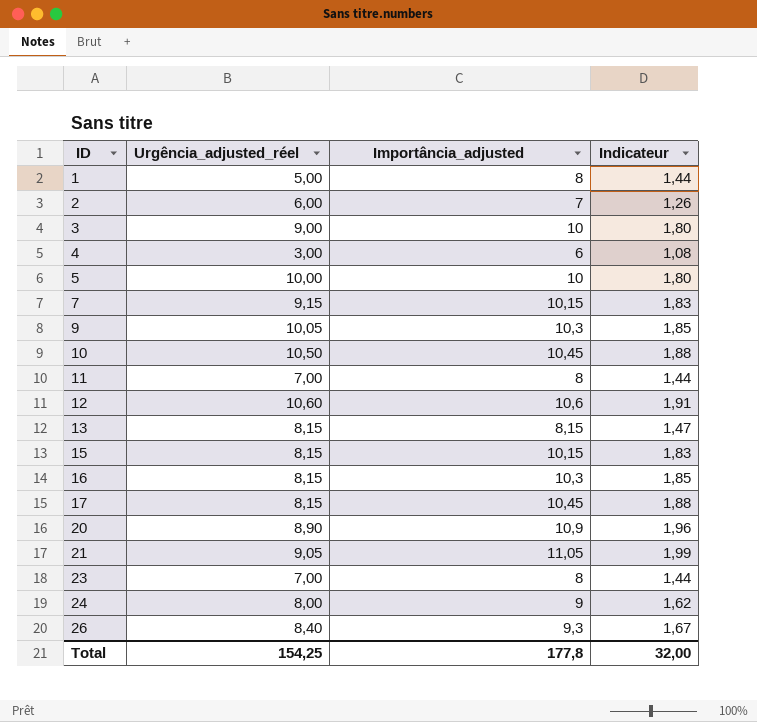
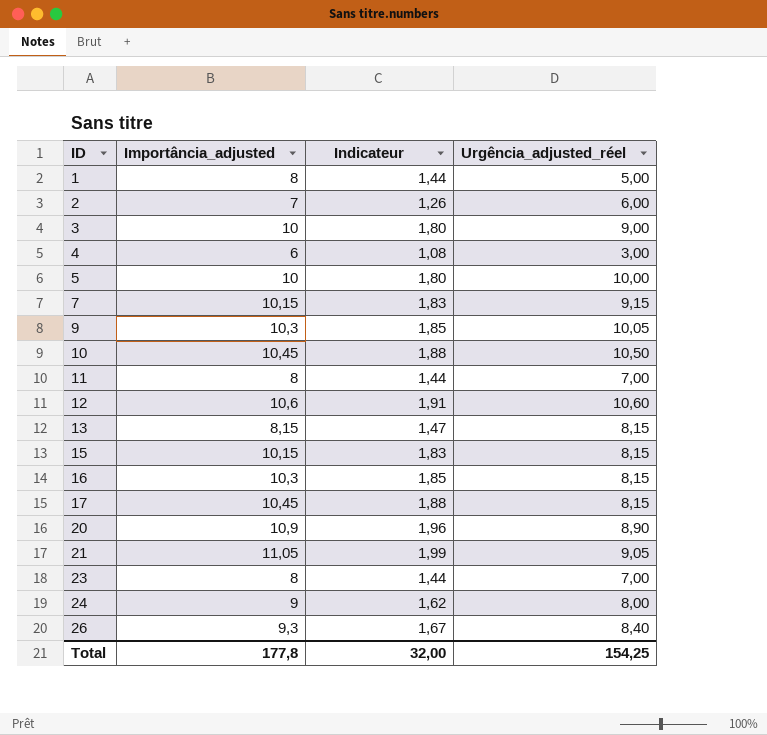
column Urgência_adjusted_réel | position: 2 -> 4

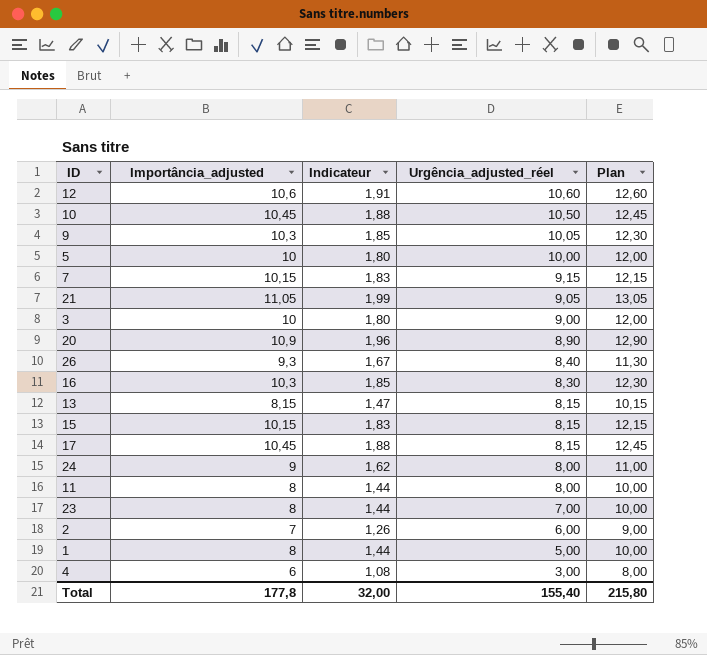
row order: ID ascending -> Urgência_adjusted_réel descending
column Plan | formula: none -> [Importância_adjusted] + 2
16 | Urgência_adjusted_réel: 8,15 -> 8,30
11 | Urgência_adjusted_réel: 7,00 -> 8,00
Total | Urgência_adjusted_réel: 154,25 -> 155,40

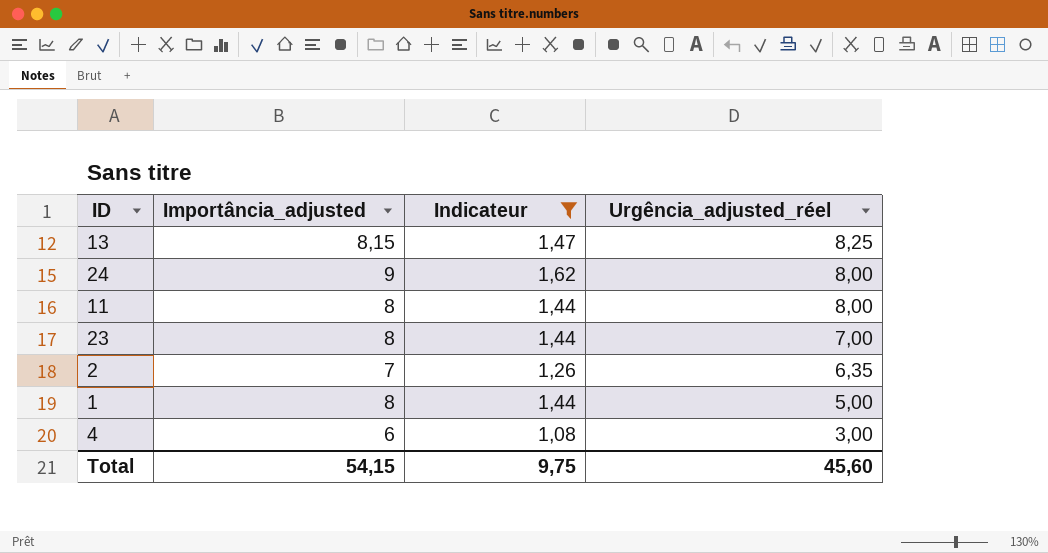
filter: none -> Indicateur <= 1,62
column Plan | formula: [Importância_adjusted] + 2 -> none
13 | Urgência_adjusted_réel: 8,15 -> 8,25
2 | Urgência_adjusted_réel: 6,00 -> 6,35
Total | Importância_adjusted: 177,8 -> 54,15
Total | Indicateur: 32,00 -> 9,75
Total | Urgência_adjusted_réel: 155,40 -> 45,60

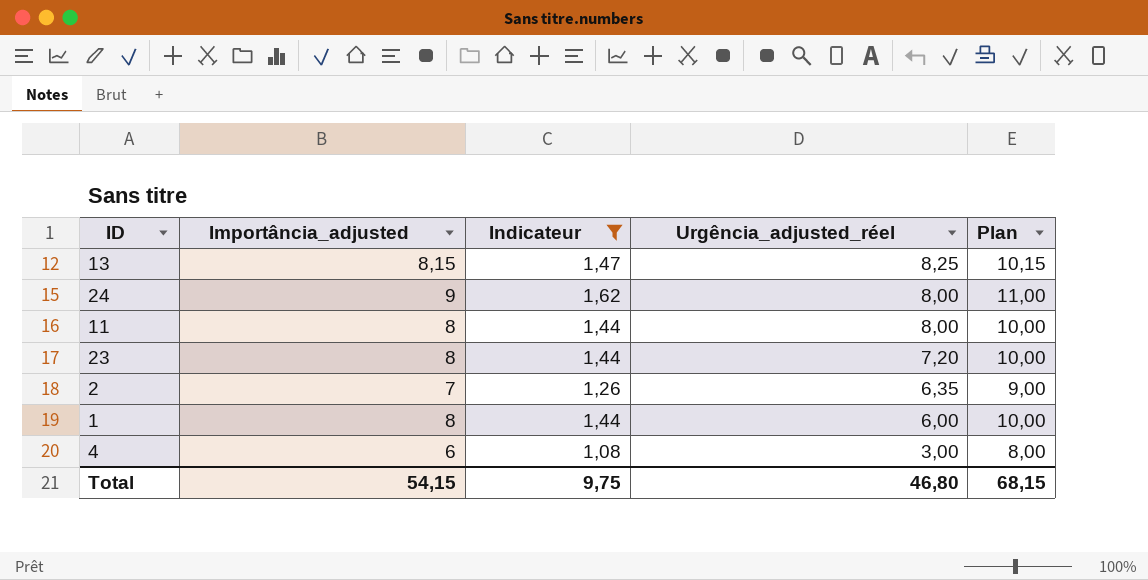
column Plan | formula: none -> [Importância_adjusted] + 2
23 | Urgência_adjusted_réel: 7,00 -> 7,20
1 | Urgência_adjusted_réel: 5,00 -> 6,00
Total | Urgência_adjusted_réel: 45,60 -> 46,80

